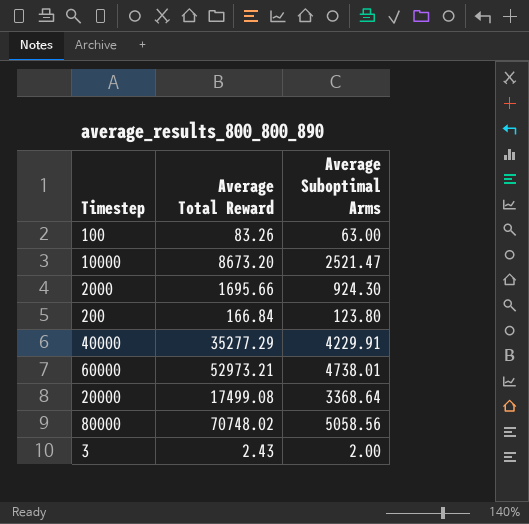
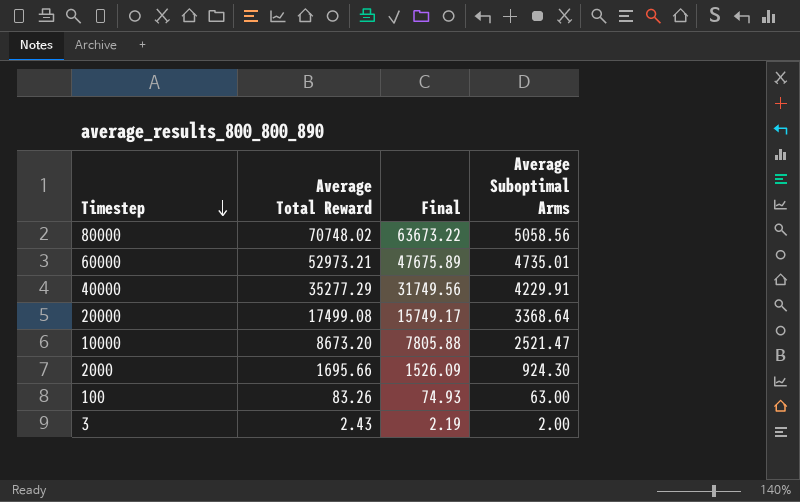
row order: none -> Timestep descending
column Final | formula: none -> [Average Total Reward] * 0.9
row 200: 166.84 | 123.80 -> none
60000 | Average Suboptimal Arms: 4738.01 -> 4735.01

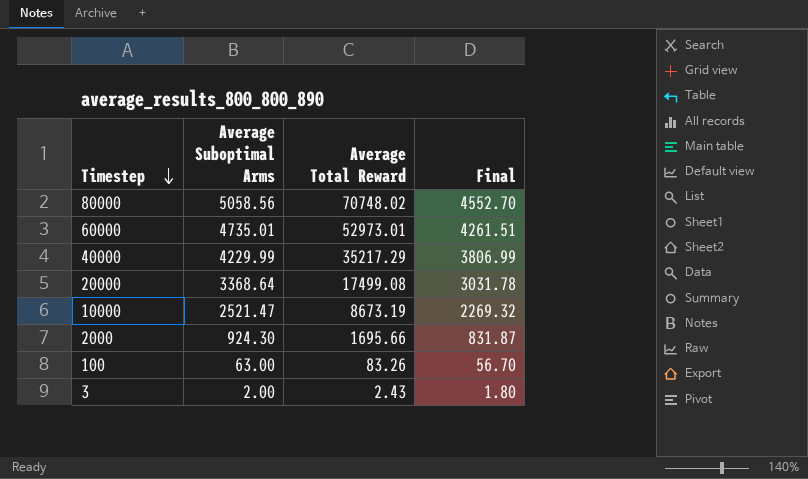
column Average Suboptimal Arms | position: 4 -> 2
column Final | formula: [Average Total Reward] * 0.9 -> [Average Suboptimal Arms] * 0.9
60000 | Average Total Reward: 52973.21 -> 52973.01
40000 | Average Suboptimal Arms: 4229.91 -> 4229.99
40000 | Average Total Reward: 35277.29 -> 35217.29
10000 | Average Total Reward: 8673.20 -> 8673.19

